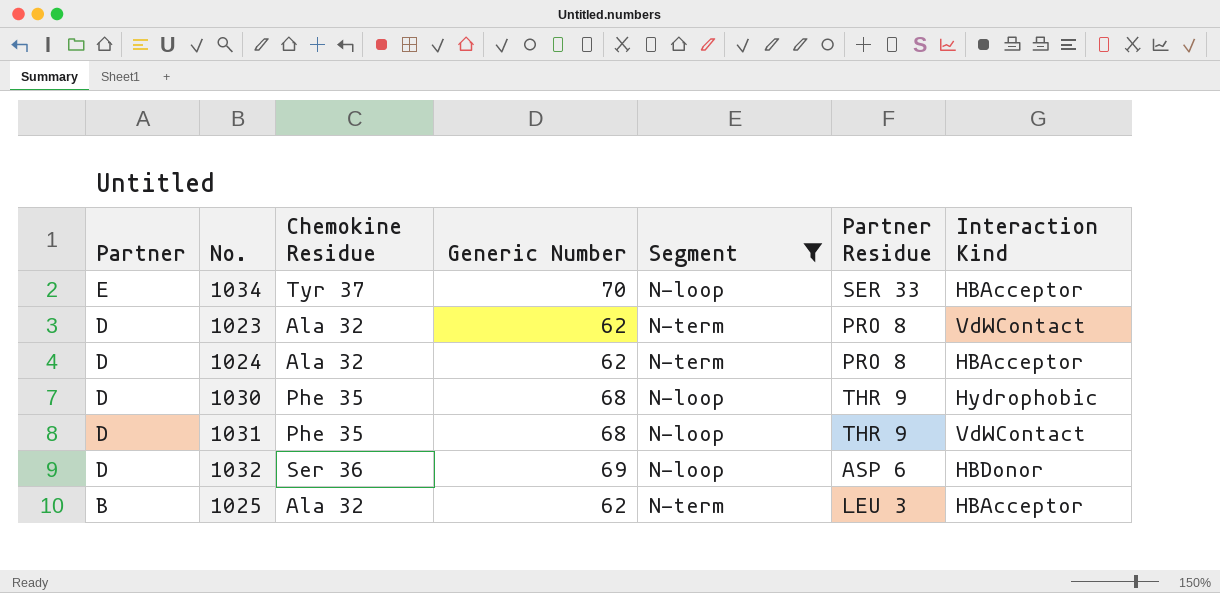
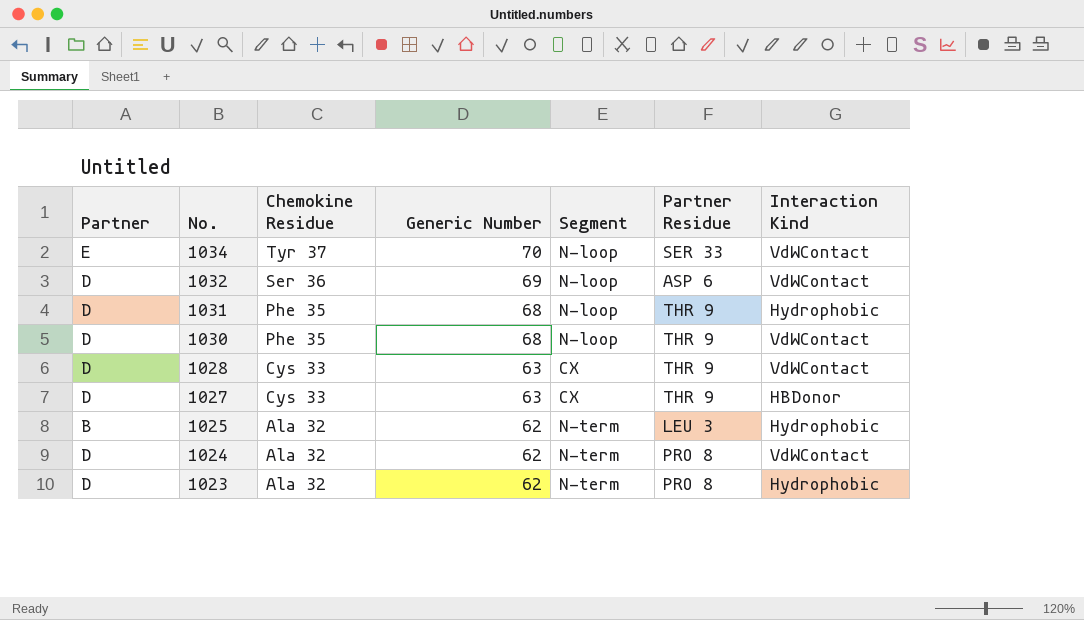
filter: Segment != CX -> none
row order: Partner descending -> No. descending
1034 | Interaction Kind: HBAcceptor -> VdWContact
1032 | Interaction Kind: HBDonor -> VdWContact
1031 | Interaction Kind: VdWContact -> Hydrophobic
1030 | Interaction Kind: Hydrophobic -> VdWContact
1025 | Interaction Kind: HBAcceptor -> Hydrophobic
1024 | Interaction Kind: HBAcceptor -> VdWContact
1023 | Interaction Kind: VdWContact -> Hydrophobic

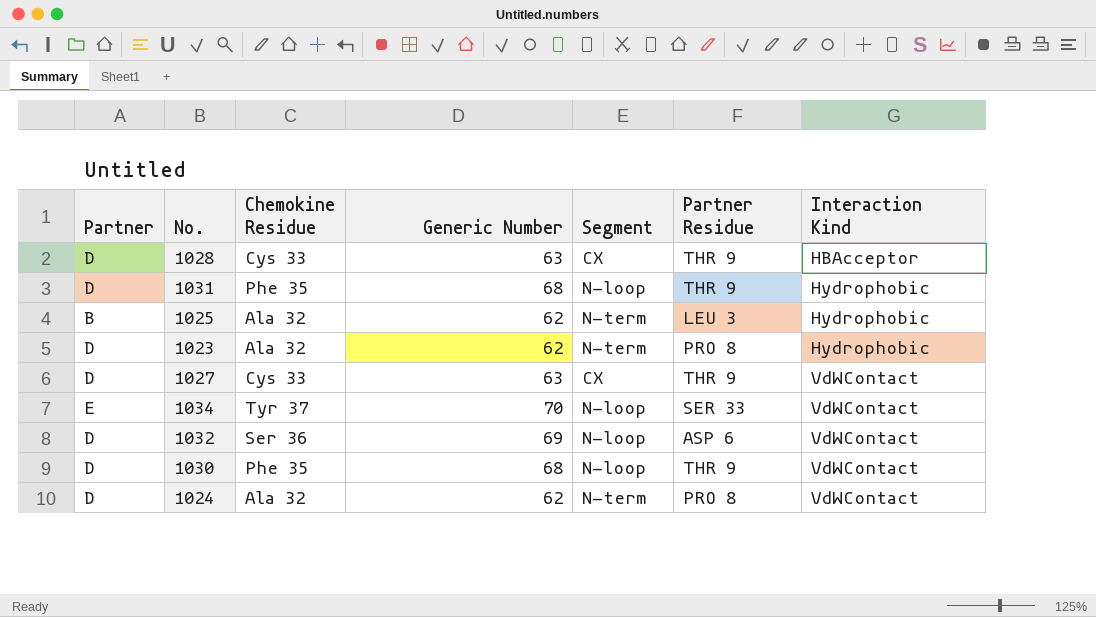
row order: No. descending -> Interaction Kind ascending
1028 | Interaction Kind: VdWContact -> HBAcceptor
1027 | Interaction Kind: HBDonor -> VdWContact

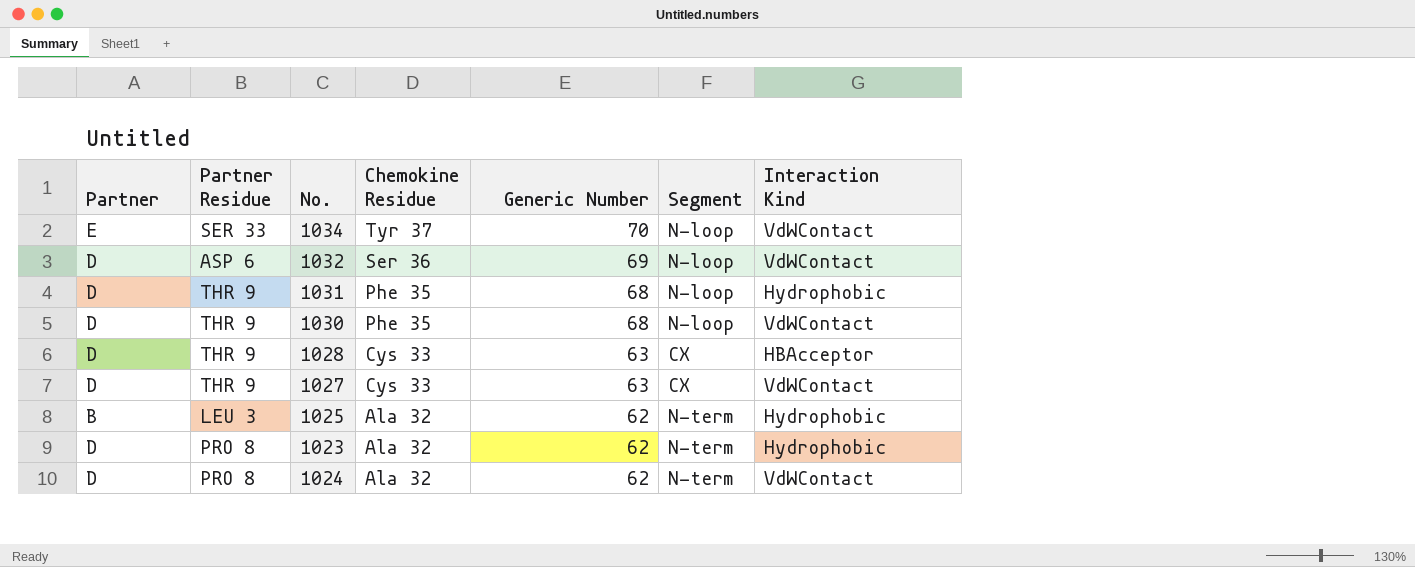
row order: Interaction Kind ascending -> Chemokine Residue descending
column Partner Residue | position: 6 -> 2

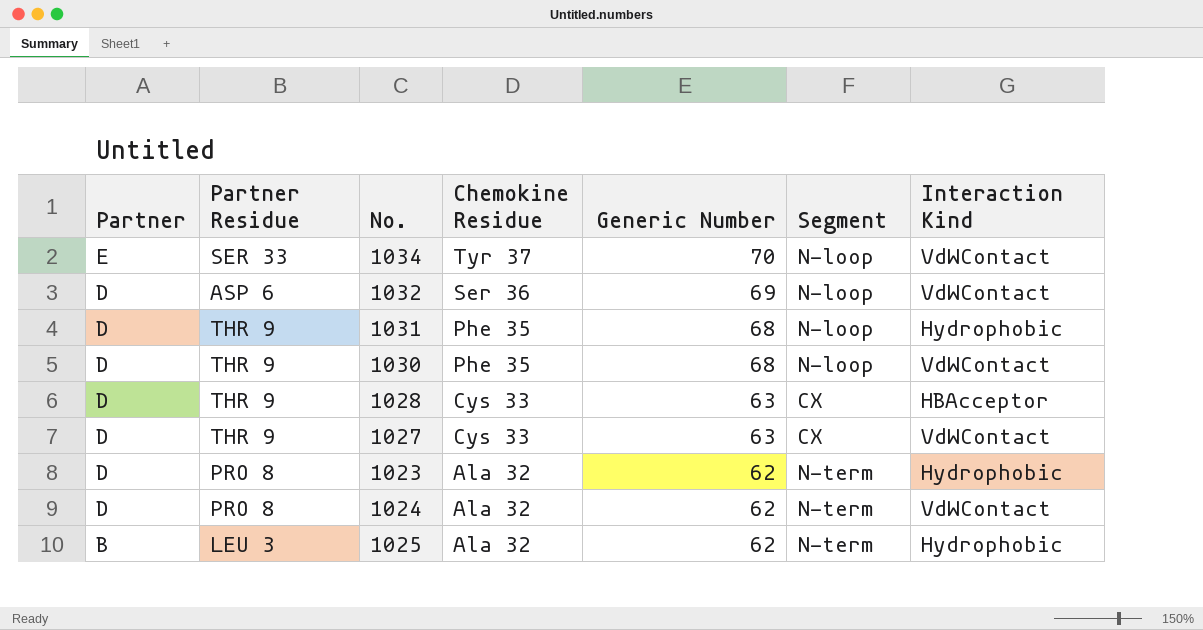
row order: Chemokine Residue descending -> Partner descending

